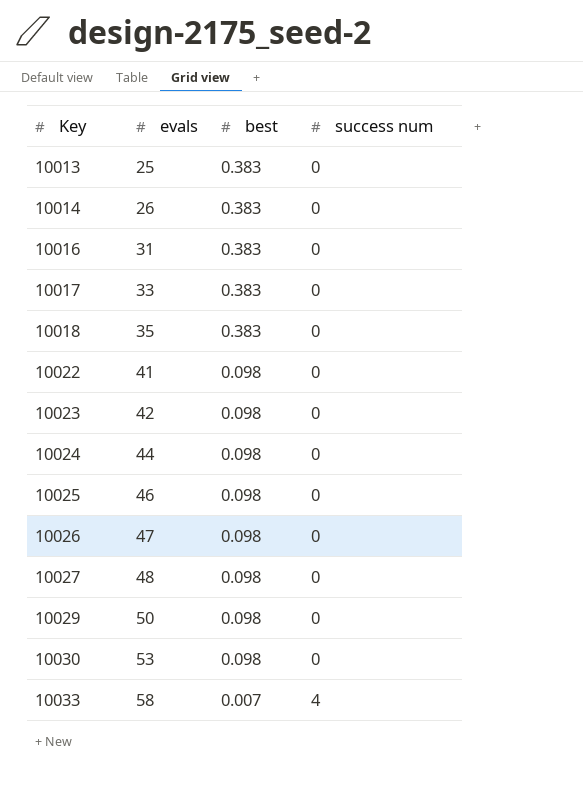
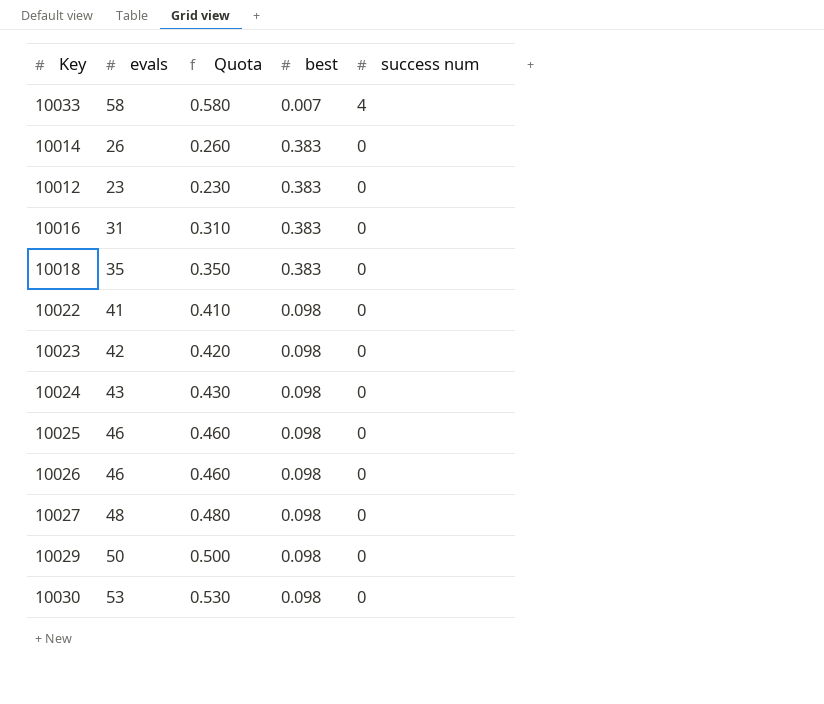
row order: Key ascending -> success num descending
column Quota | formula: none -> [evals] * 0.01
row 10013: 25 | 0.383 | 0 -> none
row 10017: 33 | 0.383 | 0 -> none
row 10012: none -> 23 | 0.230 | 0.383 | 0
10024 | evals: 44 -> 43
10026 | evals: 47 -> 46

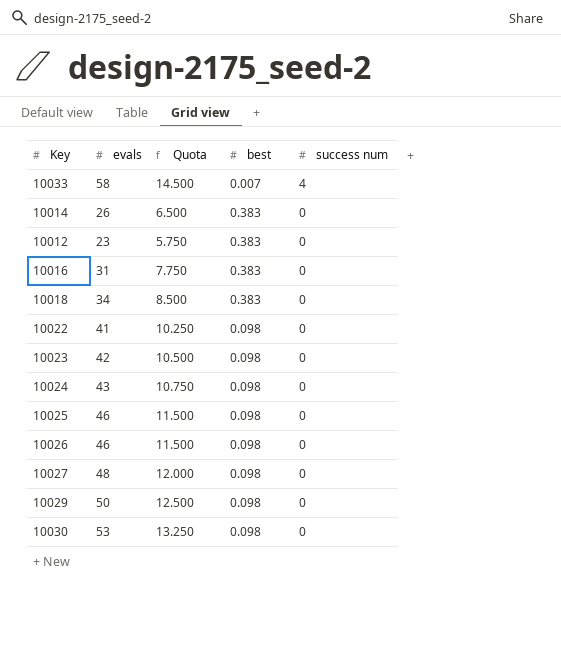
column Quota | formula: [evals] * 0.01 -> [evals] * 0.25
10018 | evals: 35 -> 34

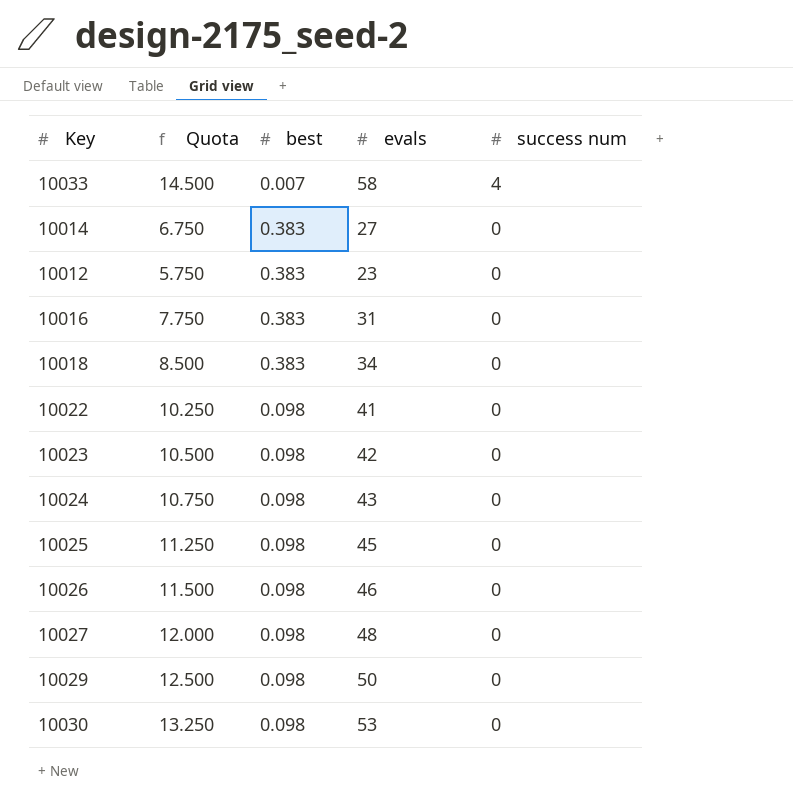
column evals | position: 2 -> 4
10014 | Quota: 6.500 -> 6.750
10014 | evals: 26 -> 27
10025 | Quota: 11.500 -> 11.250
10025 | evals: 46 -> 45

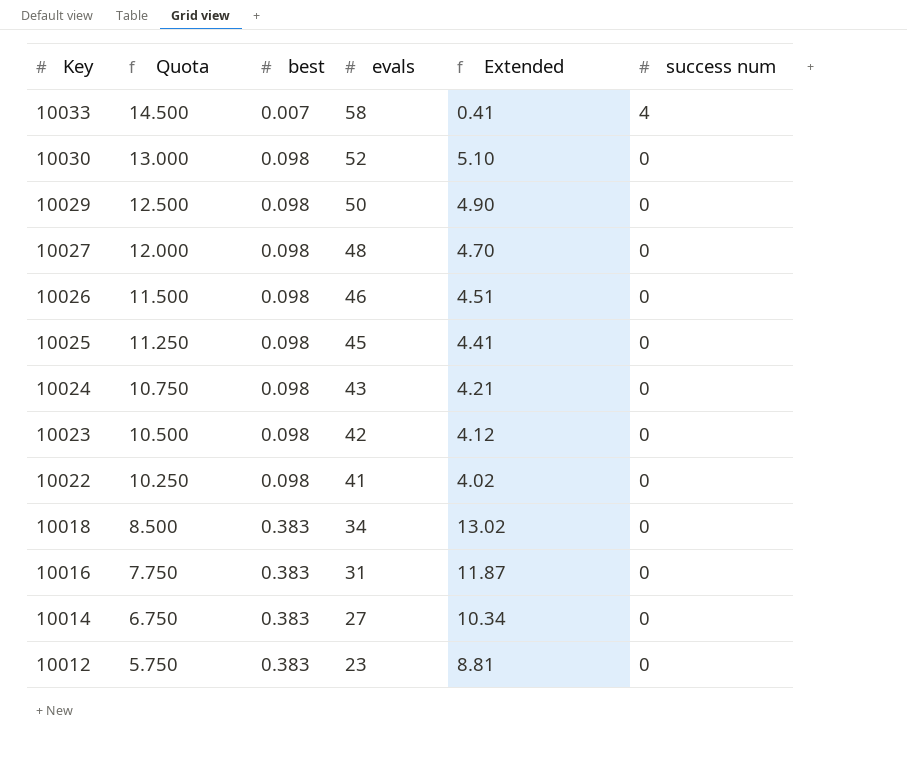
row order: success num descending -> Key descending
column Extended | formula: none -> [best] * [evals]
10030 | Quota: 13.250 -> 13.000
10030 | evals: 53 -> 52

